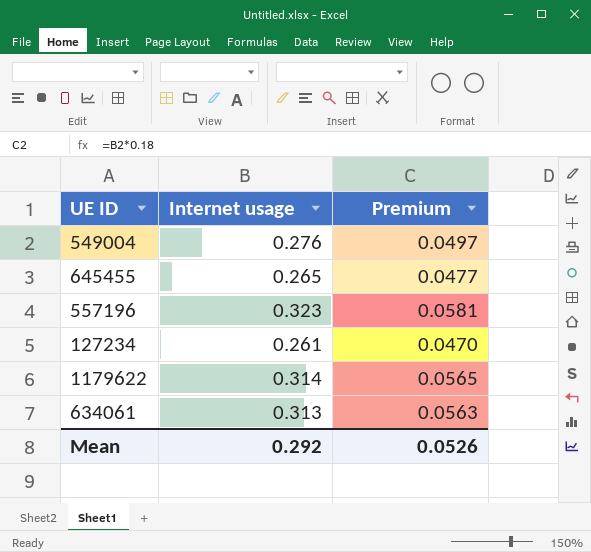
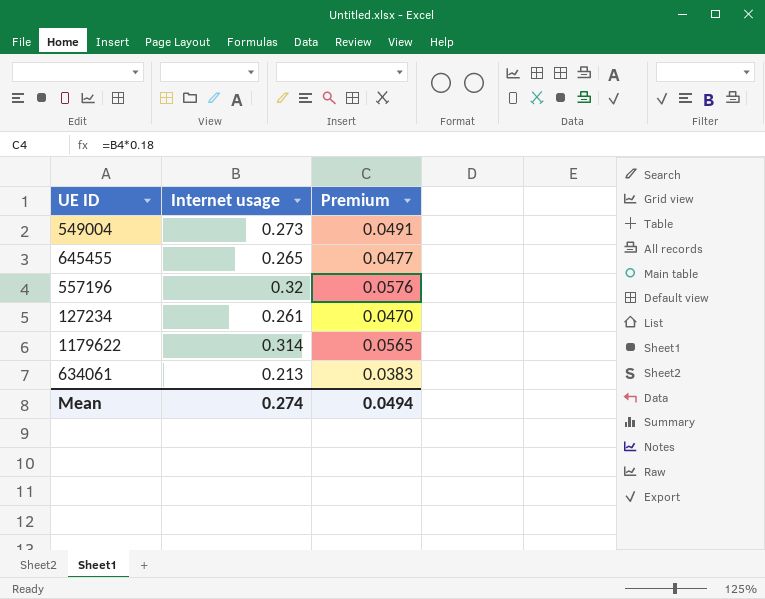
549004 | Internet usage: 0.276 -> 0.273
549004 | Premium: 0.0497 -> 0.0491
557196 | Internet usage: 0.323 -> 0.32
557196 | Premium: 0.0581 -> 0.0576
634061 | Internet usage: 0.313 -> 0.213
634061 | Premium: 0.0563 -> 0.0383
Mean | Internet usage: 0.292 -> 0.274
Mean | Premium: 0.0526 -> 0.0494

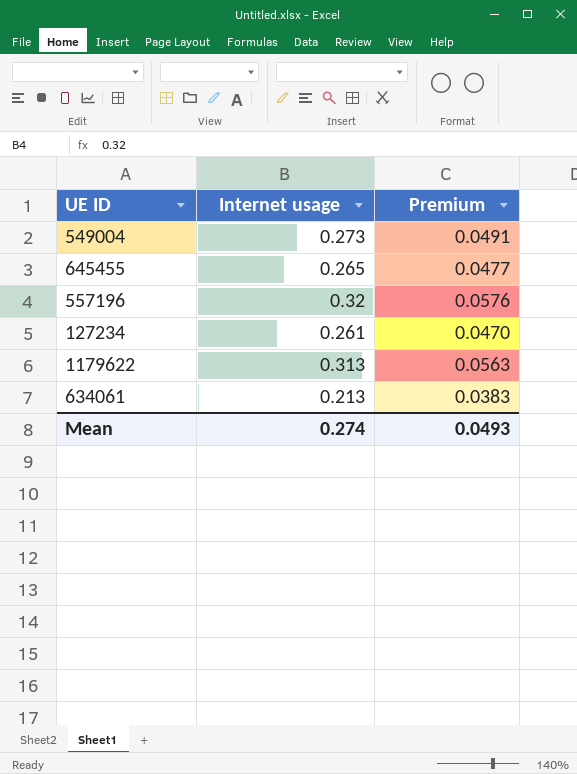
1179622 | Internet usage: 0.314 -> 0.313
1179622 | Premium: 0.0565 -> 0.0563
Mean | Premium: 0.0494 -> 0.0493

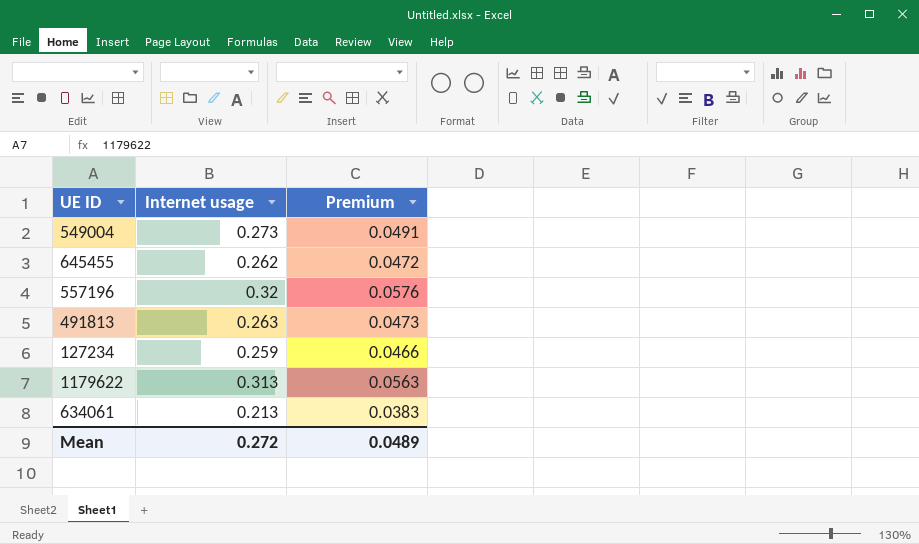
645455 | Internet usage: 0.265 -> 0.262
645455 | Premium: 0.0477 -> 0.0472
row 491813: none -> 0.263 | 0.0473
127234 | Internet usage: 0.261 -> 0.259
127234 | Premium: 0.0470 -> 0.0466
Mean | Internet usage: 0.274 -> 0.272
Mean | Premium: 0.0493 -> 0.0489

